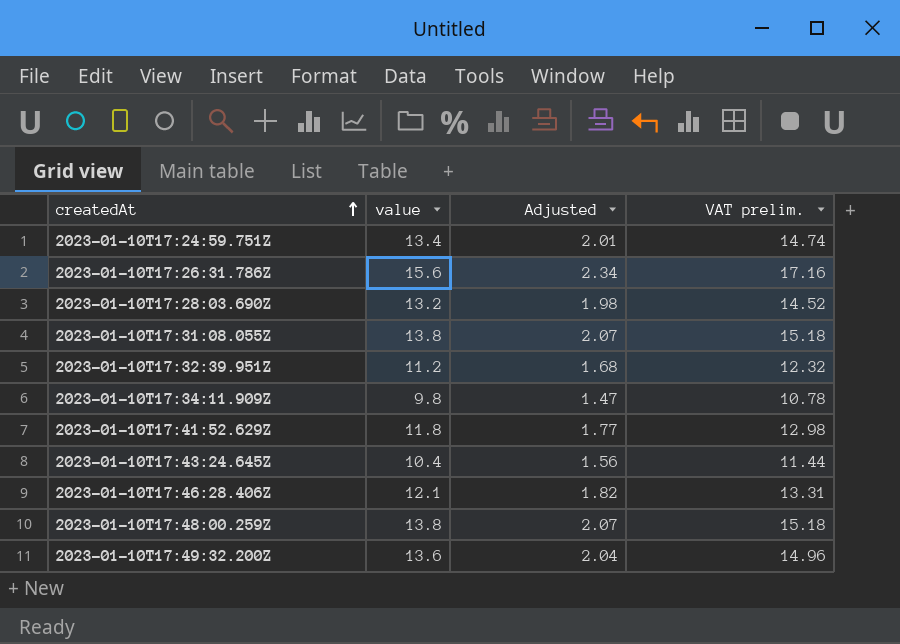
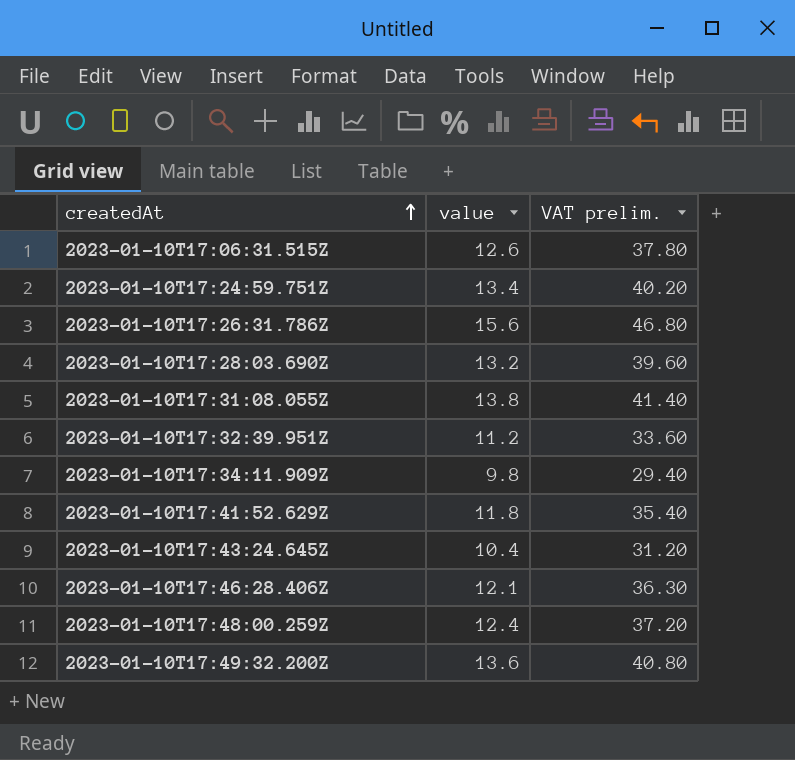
column Adjusted | formula: [value] * 0.15 -> none
column VAT prelim. | formula: [value] * 1.1 -> [value] * 3
row 2023-01-10T17:06:31.515Z: none -> 12.6 | 37.80
2023-01-10T17:48:00.259Z | value: 13.8 -> 12.4

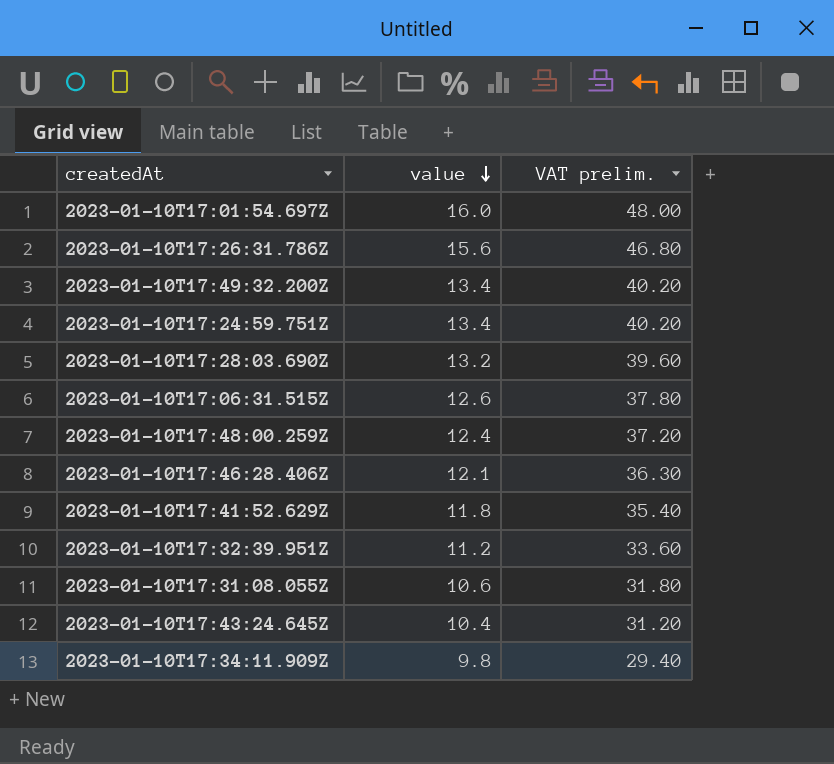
row order: createdAt ascending -> value descending
row 2023-01-10T17:01:54.697Z: none -> 16.0 | 48.00
2023-01-10T17:49:32.200Z | value: 13.6 -> 13.4
2023-01-10T17:49:32.200Z | VAT prelim.: 40.80 -> 40.20
2023-01-10T17:31:08.055Z | value: 13.8 -> 10.6
2023-01-10T17:31:08.055Z | VAT prelim.: 41.40 -> 31.80

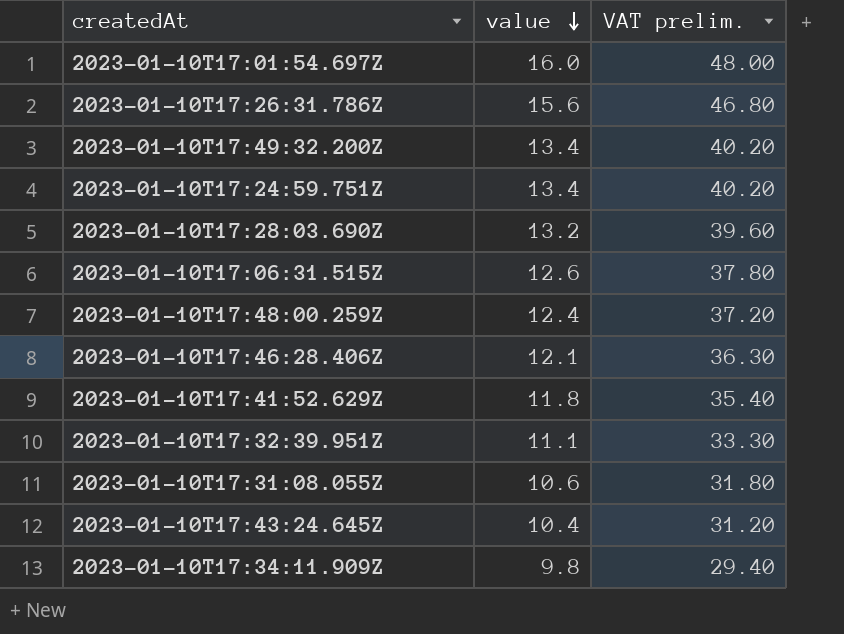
2023-01-10T17:32:39.951Z | value: 11.2 -> 11.1
2023-01-10T17:32:39.951Z | VAT prelim.: 33.60 -> 33.30

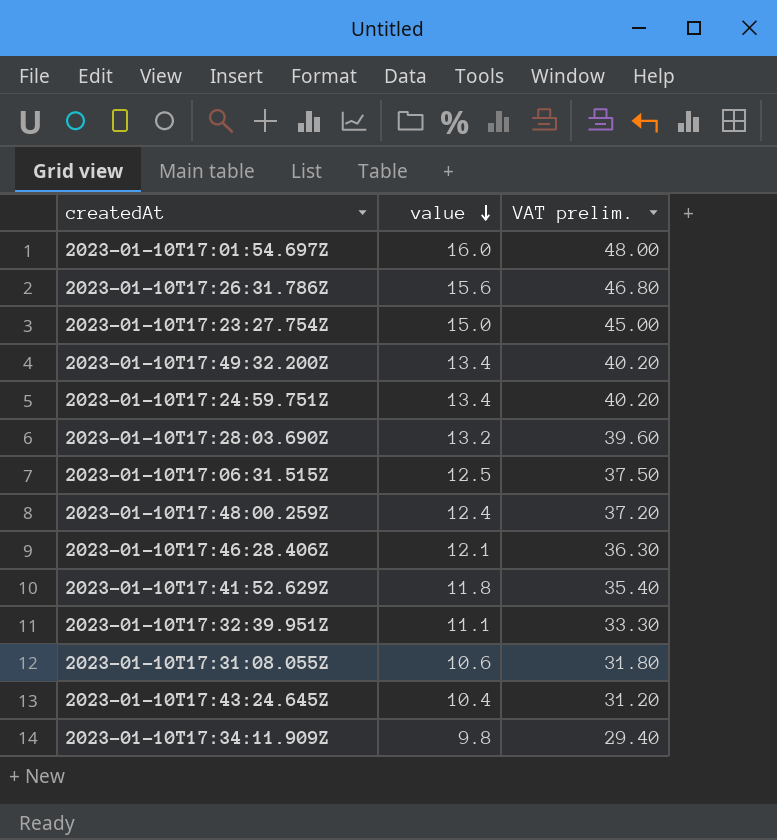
row 2023-01-10T17:23:27.754Z: none -> 15.0 | 45.00
2023-01-10T17:06:31.515Z | value: 12.6 -> 12.5
2023-01-10T17:06:31.515Z | VAT prelim.: 37.80 -> 37.50

